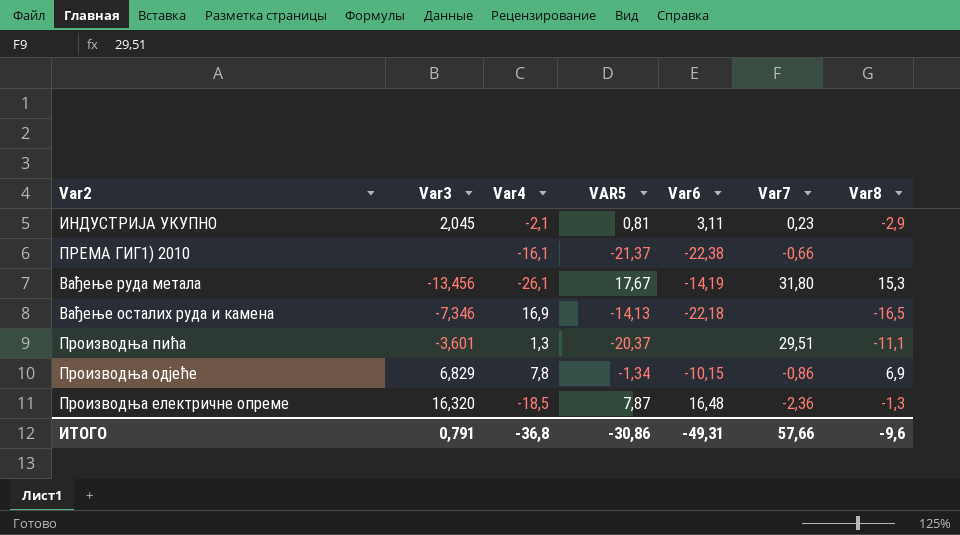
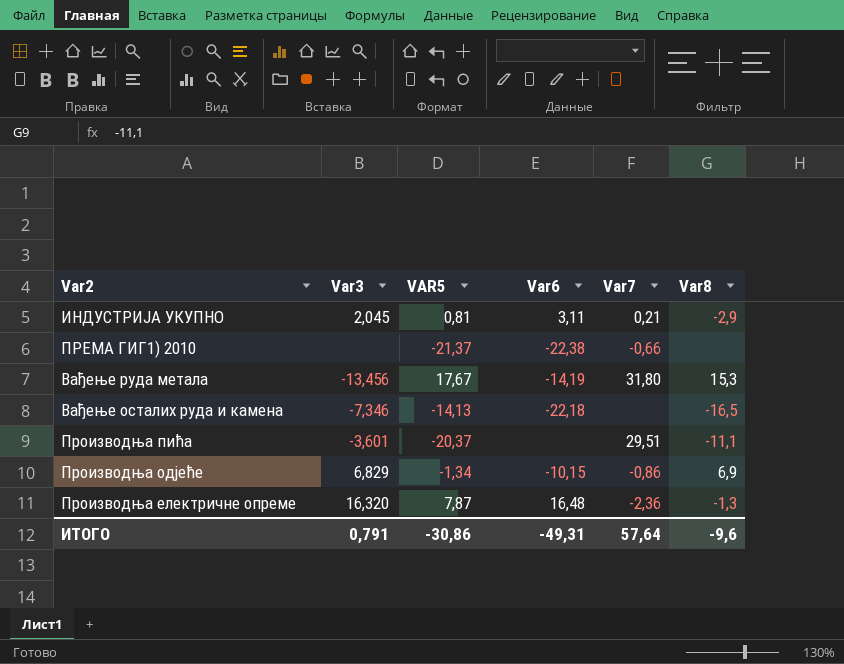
column Var4 | position: 3 -> none
ИНДУСТРИЈА УКУПНО | Var7: 0,23 -> 0,21
ИТОГО | Var7: 57,66 -> 57,64

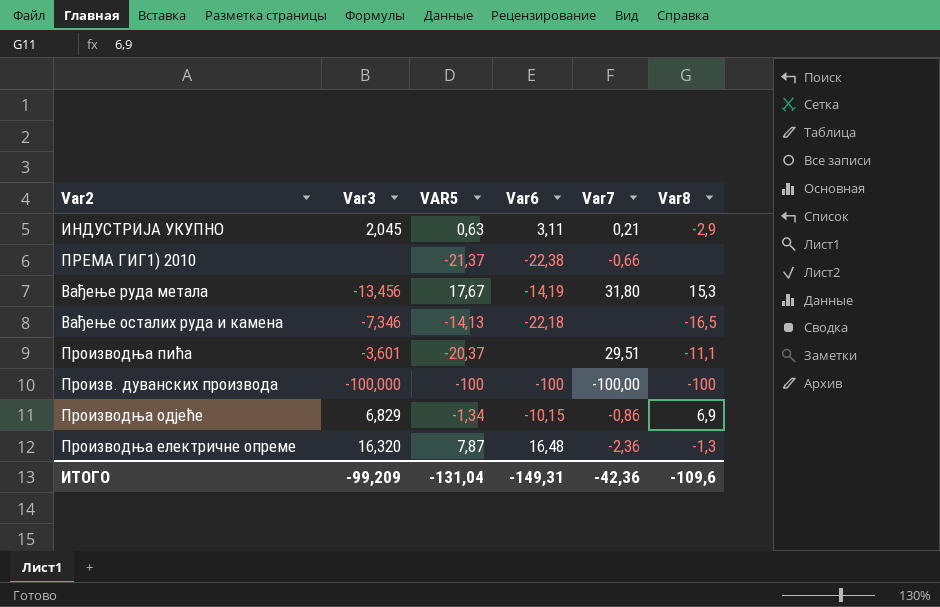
ИНДУСТРИЈА УКУПНО | VAR5: 0,81 -> 0,63
row Произв. дуванских производа: none -> -100,000 | -100 | -100 | -100,00 | -100
ИТОГО | Var3: 0,791 -> -99,209
ИТОГО | VAR5: -30,86 -> -131,04
ИТОГО | Var6: -49,31 -> -149,31
ИТОГО | Var7: 57,64 -> -42,36
ИТОГО | Var8: -9,6 -> -109,6

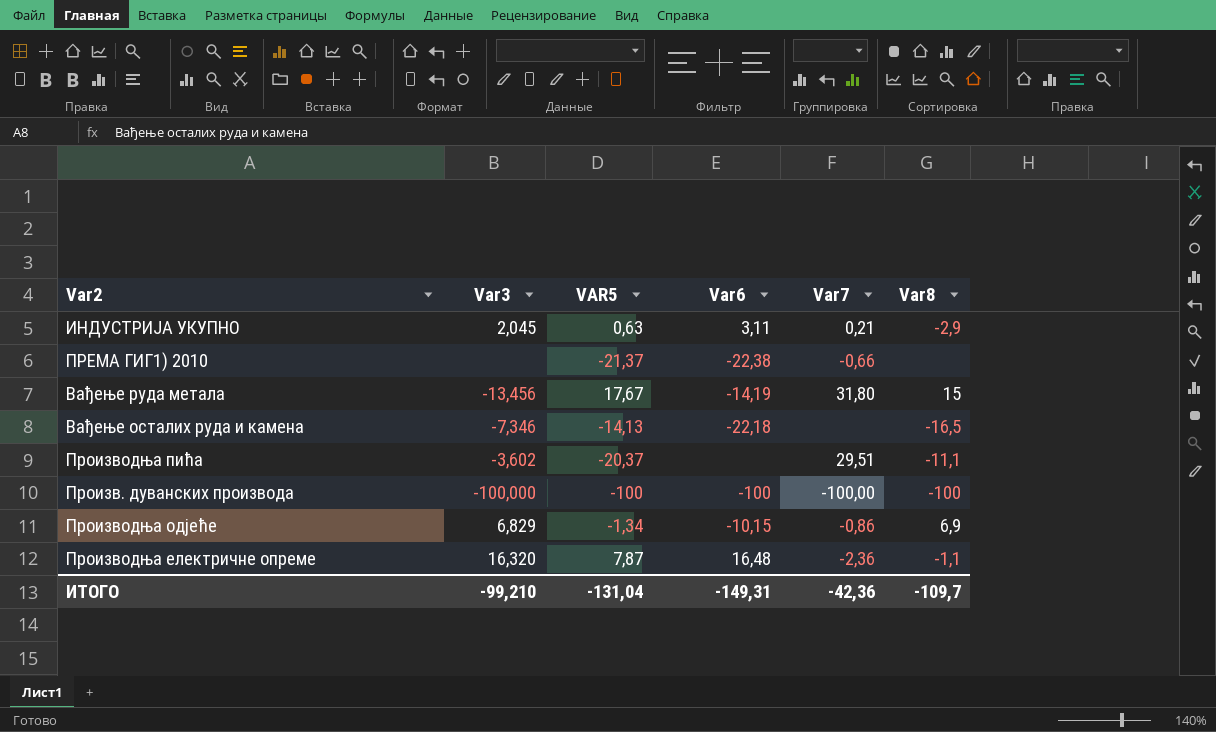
Вађење руда метала | Var8: 15,3 -> 15
Производња пића | Var3: -3,601 -> -3,602
Производња електричне опреме | Var8: -1,3 -> -1,1
ИТОГО | Var3: -99,209 -> -99,210
ИТОГО | Var8: -109,6 -> -109,7

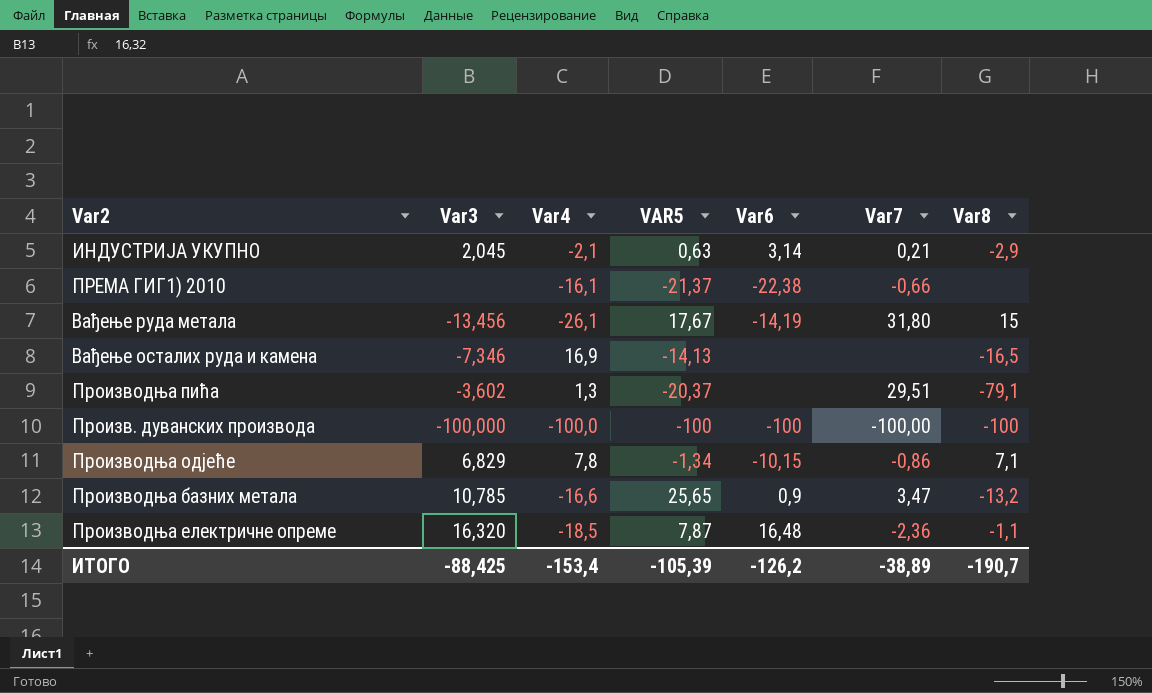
column Var4 | position: none -> 3
ИНДУСТРИЈА УКУПНО | Var6: 3,11 -> 3,14
Вађење осталих руда и камена | Var6: -22,18 -> none
Производња пића | Var8: -11,1 -> -79,1
Производња одјеће | Var8: 6,9 -> 7,1
row Производња базних метала: none -> 10,785 | -16,6 | 25,65 | 0,9 | 3,47 | -13,2
ИТОГО | Var3: -99,210 -> -88,425
ИТОГО | VAR5: -131,04 -> -105,39
ИТОГО | Var6: -149,31 -> -126,2
ИТОГО | Var7: -42,36 -> -38,89
ИТОГО | Var8: -109,7 -> -190,7

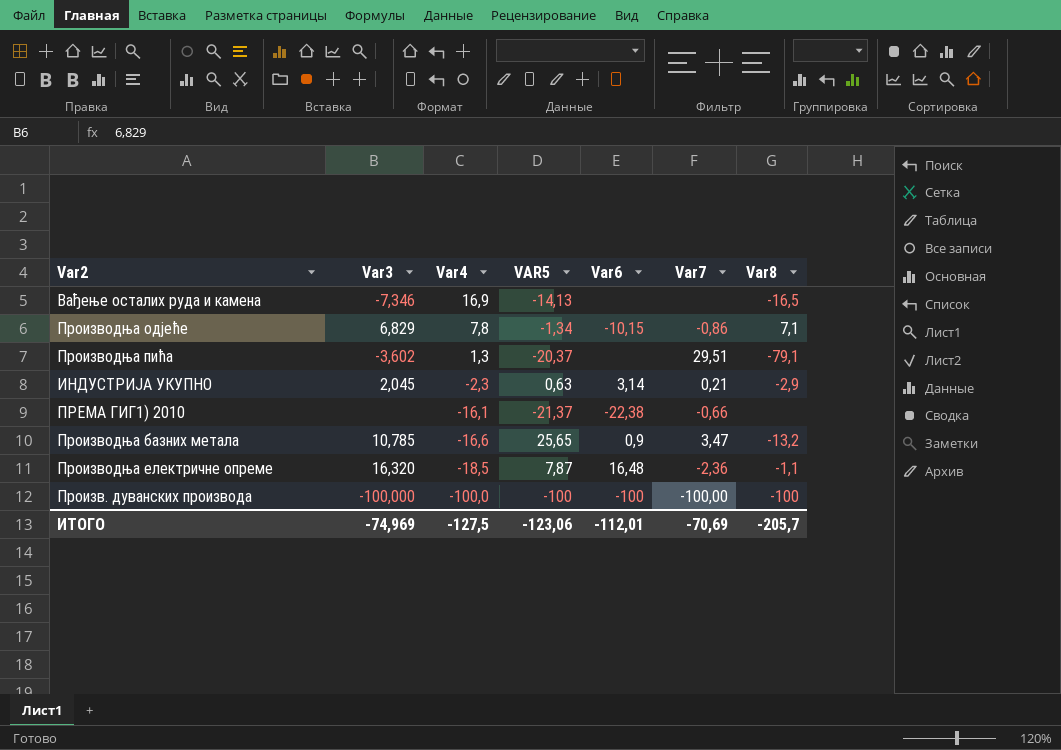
row order: none -> Var4 descending
row Вађење руда метала: -13,456 | -26,1 | 17,67 | -14,19 | 31,80 | 15 -> none
ИНДУСТРИЈА УКУПНО | Var4: -2,1 -> -2,3
ИТОГО | Var3: -88,425 -> -74,969
ИТОГО | Var4: -153,4 -> -127,5
ИТОГО | VAR5: -105,39 -> -123,06
ИТОГО | Var6: -126,2 -> -112,01
ИТОГО | Var7: -38,89 -> -70,69
ИТОГО | Var8: -190,7 -> -205,7

